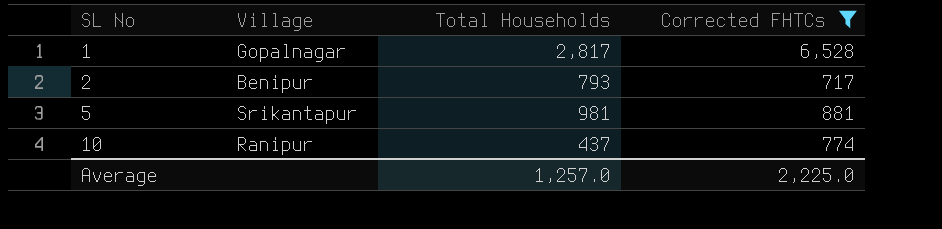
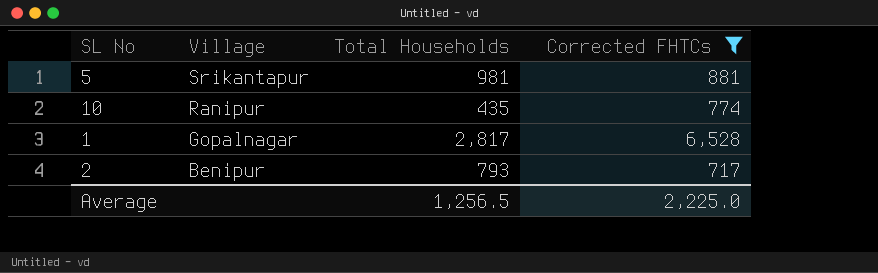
row order: SL No ascending -> Village descending
10 | Total Households: 437 -> 435
Average | Total Households: 1,257.0 -> 1,256.5

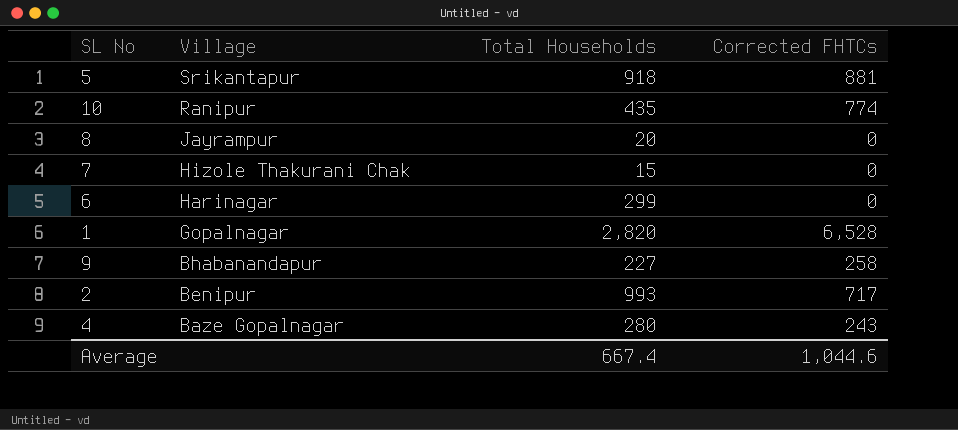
filter: Corrected FHTCs >= 717 -> none
5 | Total Households: 981 -> 918
1 | Total Households: 2,817 -> 2,820
2 | Total Households: 793 -> 993
Average | Total Households: 1,256.5 -> 667.4
Average | Corrected FHTCs: 2,225.0 -> 1,044.6

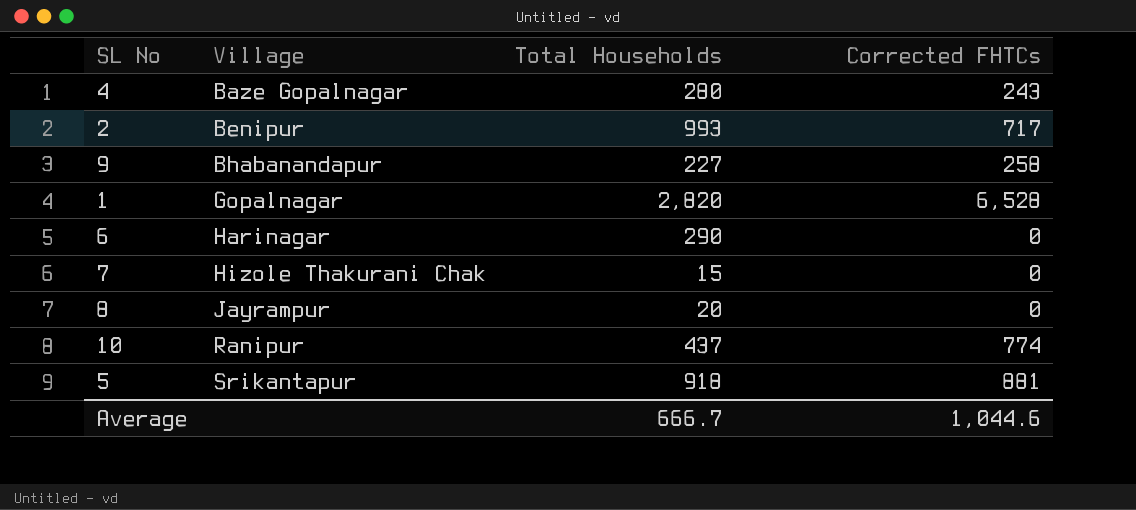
row order: Village descending -> Village ascending
6 | Total Households: 299 -> 290
10 | Total Households: 435 -> 437
Average | Total Households: 667.4 -> 666.7

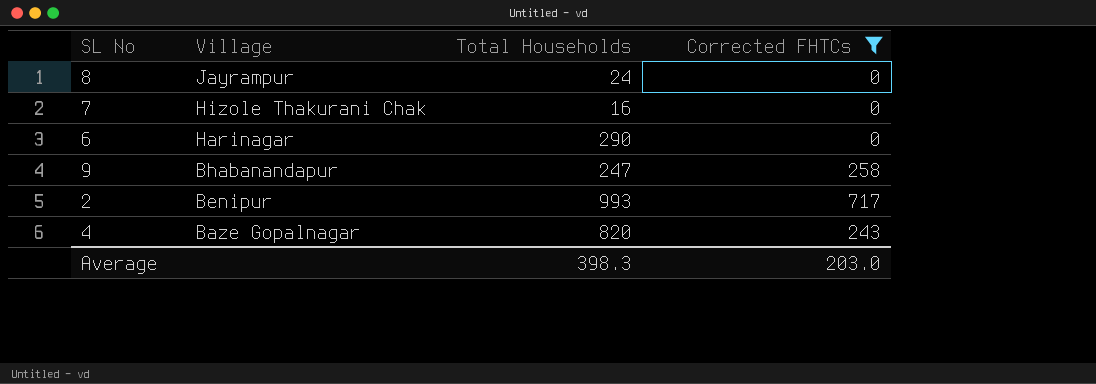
filter: none -> Corrected FHTCs <= 717
row order: Village ascending -> Village descending
8 | Total Households: 20 -> 24
7 | Total Households: 15 -> 16
9 | Total Households: 227 -> 247
4 | Total Households: 280 -> 820
Average | Total Households: 666.7 -> 398.3
Average | Corrected FHTCs: 1,044.6 -> 203.0

